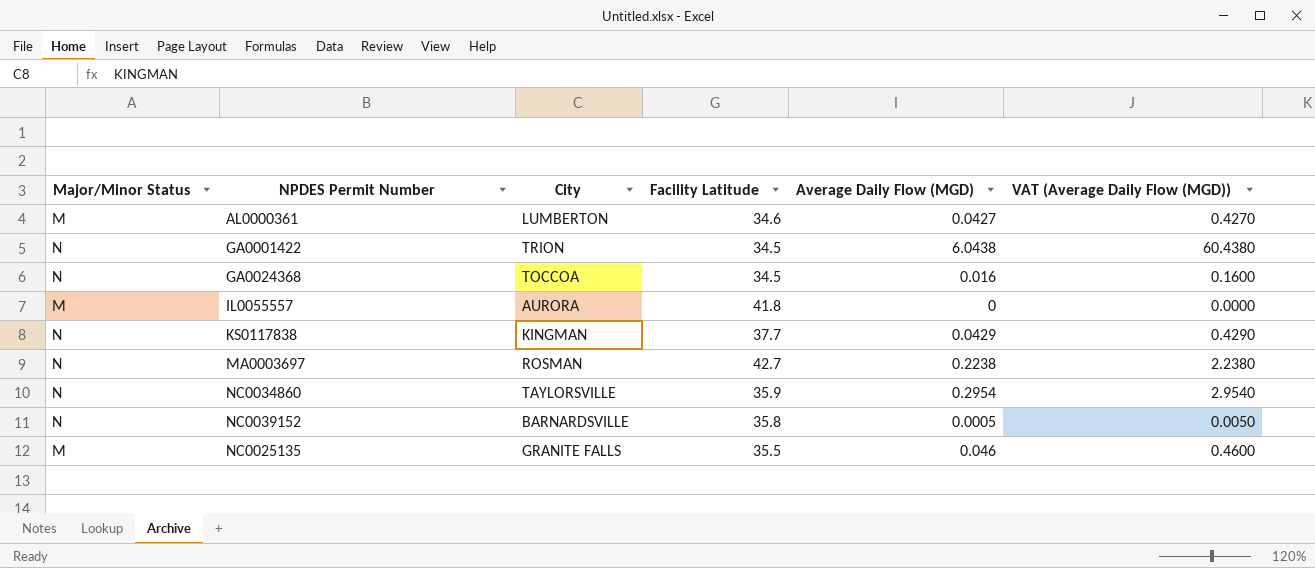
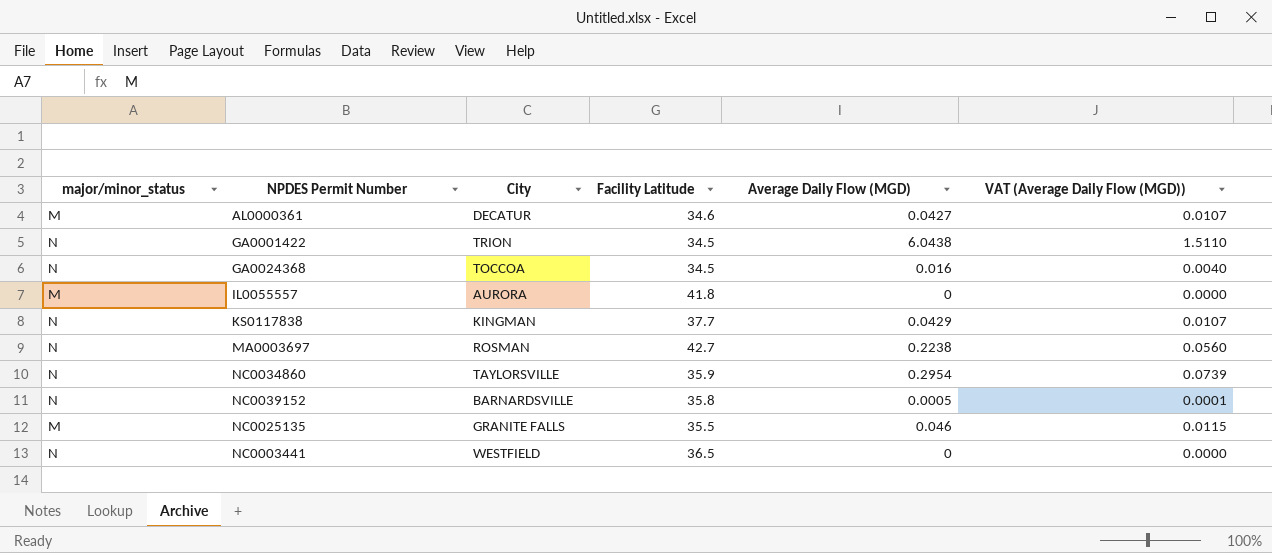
column name: Major/Minor Status -> major/minor_status
column VAT (Average Daily Flow (MGD)) | formula: [Average Daily Flow (MGD)] * 10 -> [Average Daily Flow (MGD)] * 0.25
AL0000361 | City: LUMBERTON -> DECATUR
row NC0003441: none -> N | WESTFIELD | 36.5 | 0 | 0.0000

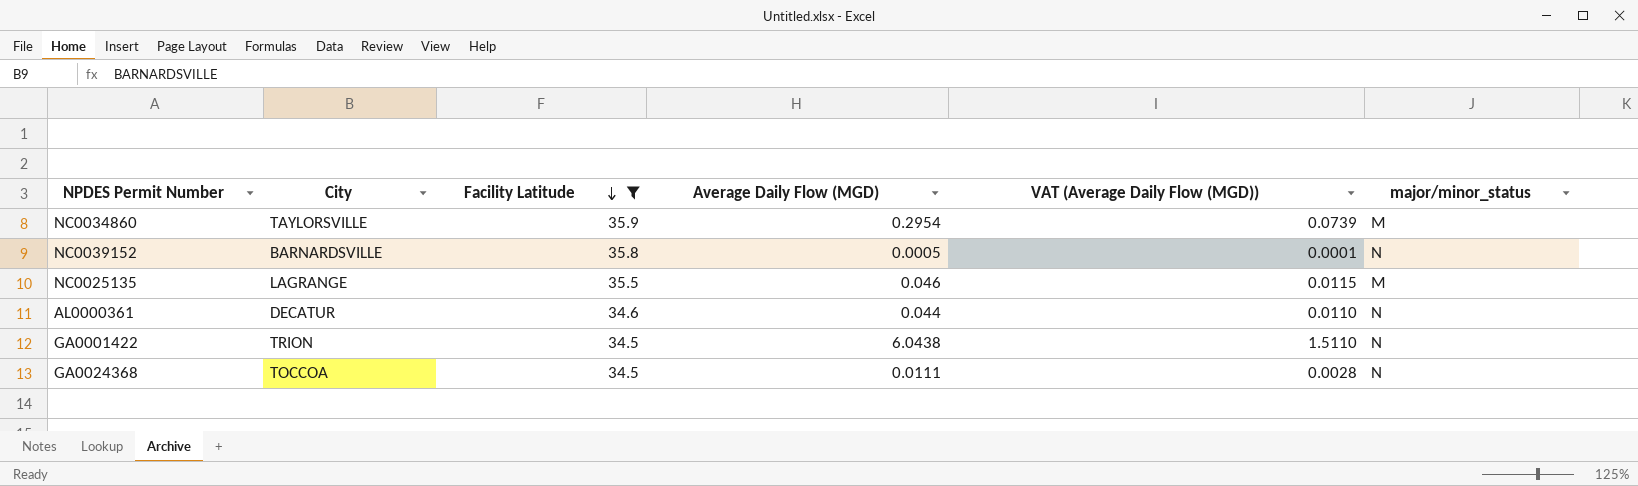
filter: none -> Facility Latitude <= 35.9
row order: none -> Facility Latitude descending
column major/minor_status | position: 1 -> 6
NC0034860 | major/minor_status: N -> M
NC0025135 | City: GRANITE FALLS -> LAGRANGE
AL0000361 | Average Daily Flow (MGD): 0.0427 -> 0.044
AL0000361 | VAT (Average Daily Flow (MGD)): 0.0107 -> 0.0110
AL0000361 | major/minor_status: M -> N
GA0024368 | Average Daily Flow (MGD): 0.016 -> 0.0111
GA0024368 | VAT (Average Daily Flow (MGD)): 0.0040 -> 0.0028

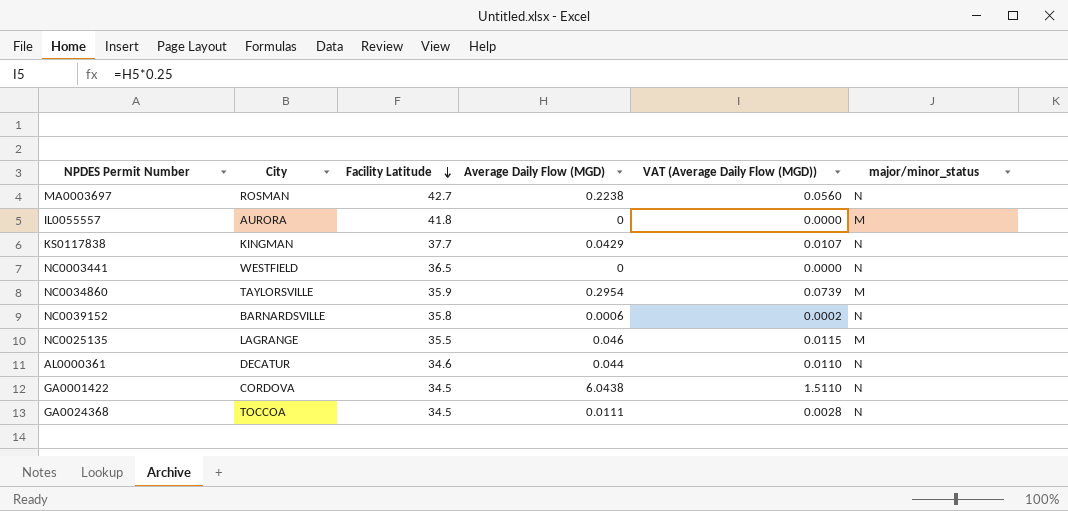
filter: Facility Latitude <= 35.9 -> none
NC0039152 | Average Daily Flow (MGD): 0.0005 -> 0.0006
NC0039152 | VAT (Average Daily Flow (MGD)): 0.0001 -> 0.0002
GA0001422 | City: TRION -> CORDOVA

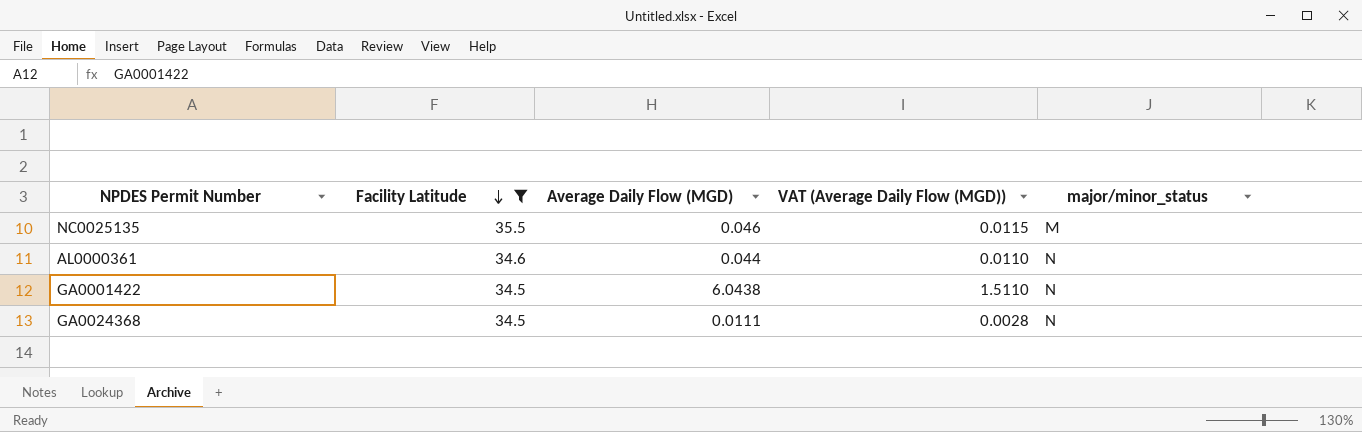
filter: none -> Facility Latitude <= 35.5
column City | position: 2 -> none

